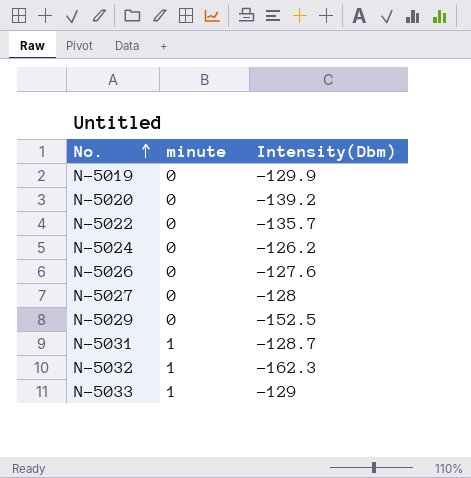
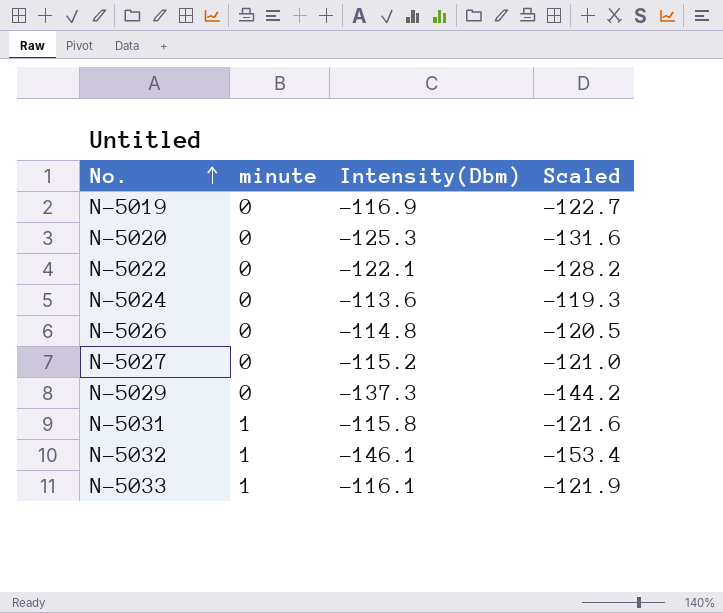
column Scaled | formula: none -> [Intensity(Dbm)] * 1.05
N-5019 | Intensity(Dbm): -129.9 -> -116.9
N-5020 | Intensity(Dbm): -139.2 -> -125.3
N-5022 | Intensity(Dbm): -135.7 -> -122.1
N-5024 | Intensity(Dbm): -126.2 -> -113.6
N-5026 | Intensity(Dbm): -127.6 -> -114.8
N-5027 | Intensity(Dbm): -128 -> -115.2
N-5029 | Intensity(Dbm): -152.5 -> -137.3
N-5031 | Intensity(Dbm): -128.7 -> -115.8
N-5032 | Intensity(Dbm): -162.3 -> -146.1
N-5033 | Intensity(Dbm): -129 -> -116.1

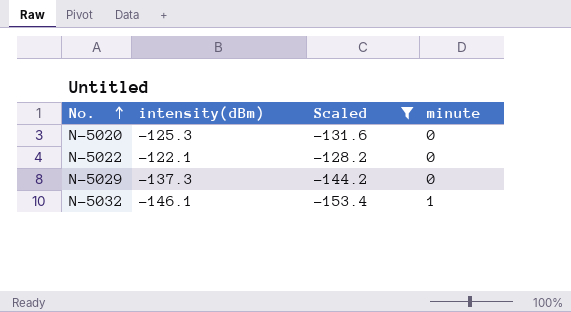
filter: none -> Scaled <= -128.2
column name: Intensity(Dbm) -> intensity(dBm)
column minute | position: 2 -> 4

